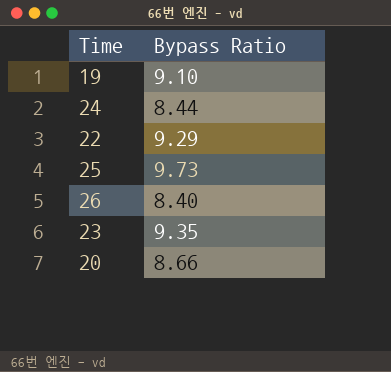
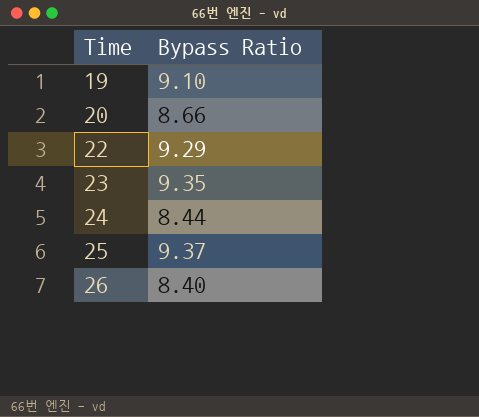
row order: none -> Time ascending
25 | Bypass Ratio: 9.73 -> 9.37

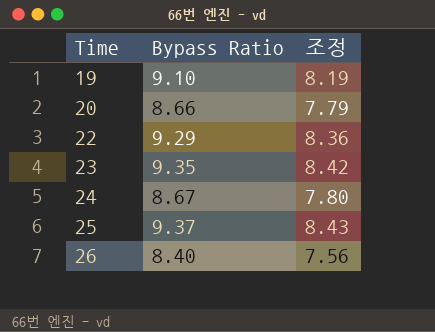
column 조정 | formula: none -> [Bypass Ratio] * 0.9
24 | Bypass Ratio: 8.44 -> 8.67

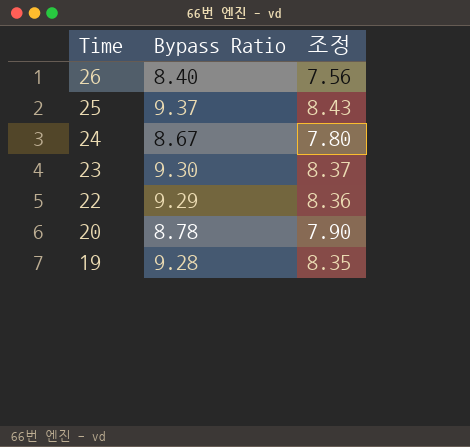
row order: Time ascending -> Time descending
23 | Bypass Ratio: 9.35 -> 9.30
23 | 조정: 8.42 -> 8.37
20 | Bypass Ratio: 8.66 -> 8.78
20 | 조정: 7.79 -> 7.90
19 | Bypass Ratio: 9.10 -> 9.28
19 | 조정: 8.19 -> 8.35

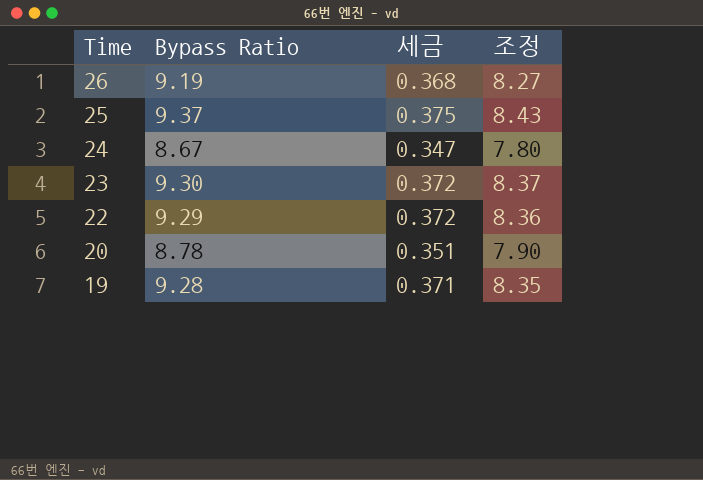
column 세금 | formula: none -> [Bypass Ratio] * 0.04
26 | Bypass Ratio: 8.40 -> 9.19
26 | 조정: 7.56 -> 8.27

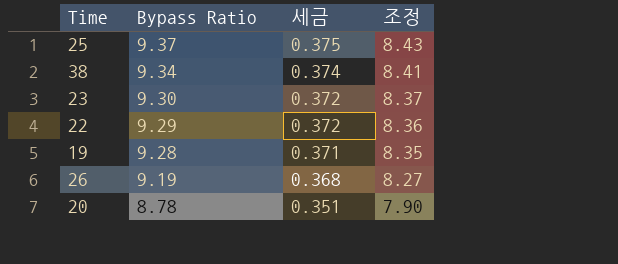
row order: Time descending -> Bypass Ratio descending
row 24: 8.67 | 0.347 | 7.80 -> none
row 38: none -> 9.34 | 0.374 | 8.41

